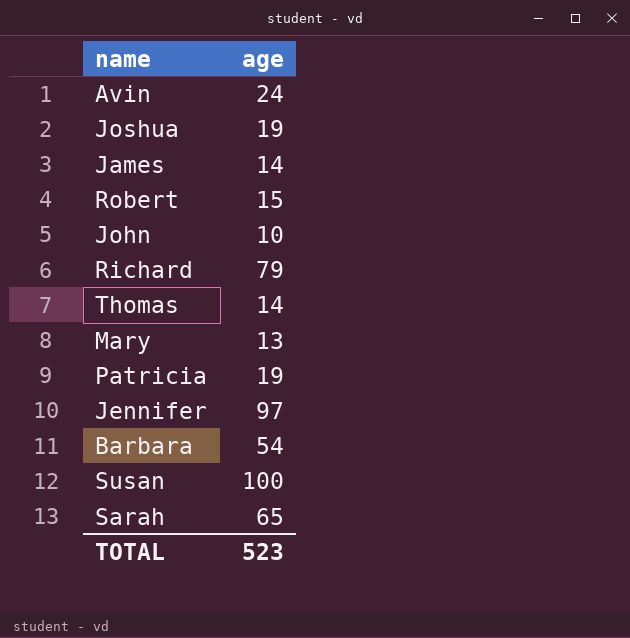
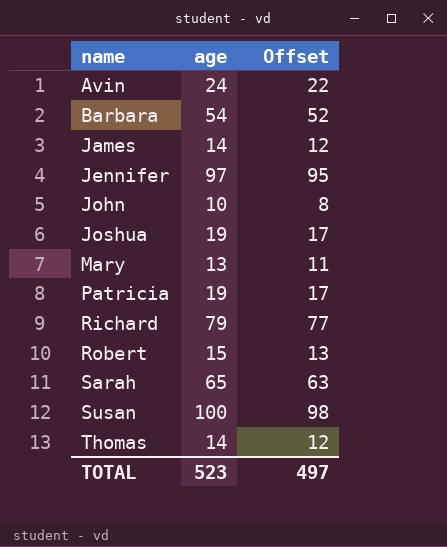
row order: none -> name ascending
column Offset | formula: none -> [age] - 2

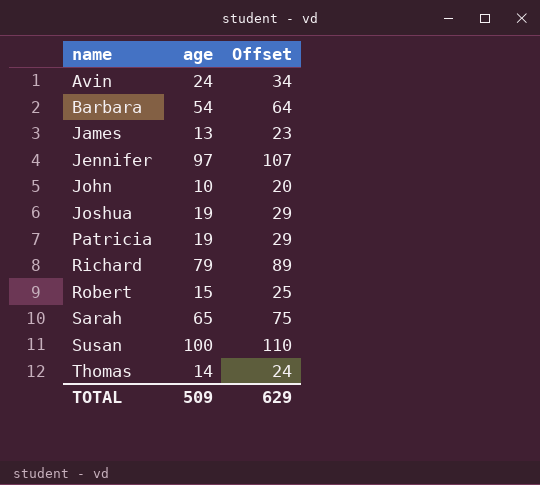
column Offset | formula: [age] - 2 -> [age] + 10
row Mary: 13 | 11 -> none
James | age: 14 -> 13
TOTAL | age: 523 -> 509
TOTAL | Offset: 497 -> 629

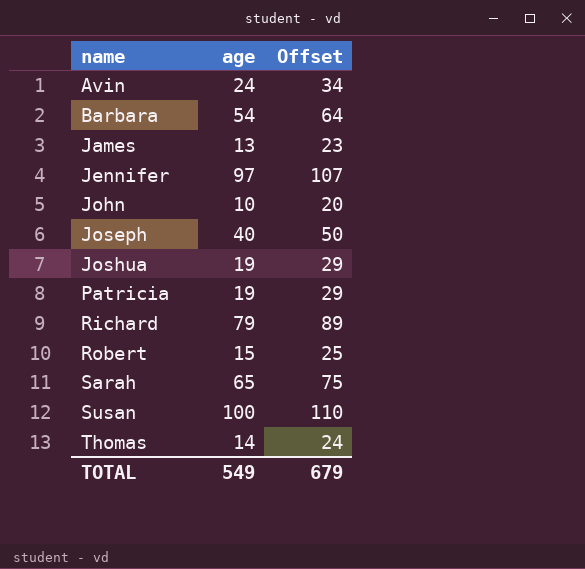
row Joseph: none -> 40 | 50
TOTAL | age: 509 -> 549
TOTAL | Offset: 629 -> 679

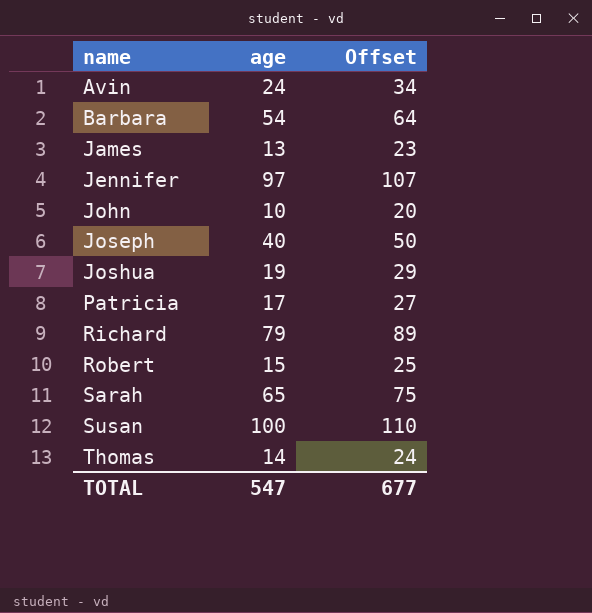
Patricia | age: 19 -> 17
Patricia | Offset: 29 -> 27
TOTAL | age: 549 -> 547
TOTAL | Offset: 679 -> 677

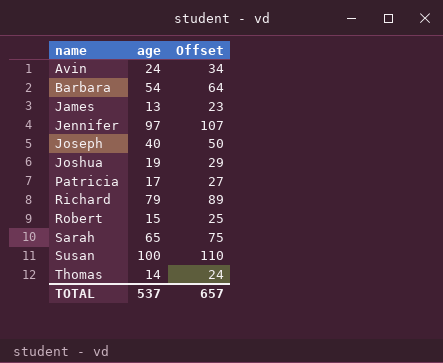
row John: 10 | 20 -> none
TOTAL | age: 547 -> 537
TOTAL | Offset: 677 -> 657

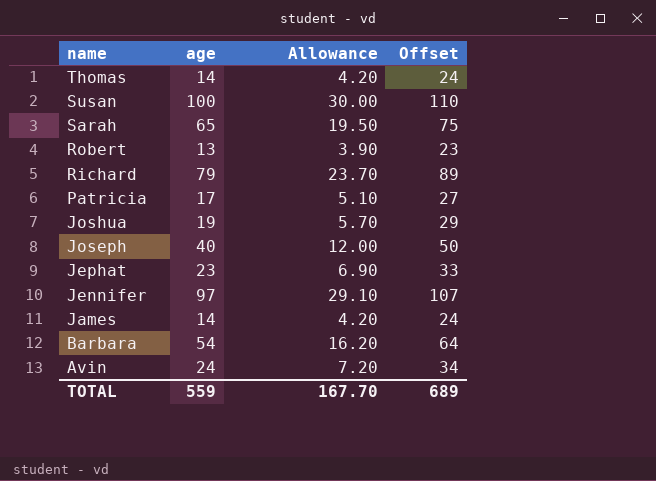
row order: name ascending -> name descending
column Allowance | formula: none -> [age] * 0.3
Robert | age: 15 -> 13
Robert | Offset: 25 -> 23
row Jephat: none -> 23 | 6.90 | 33
James | age: 13 -> 14
James | Offset: 23 -> 24
TOTAL | age: 537 -> 559
TOTAL | Offset: 657 -> 689

